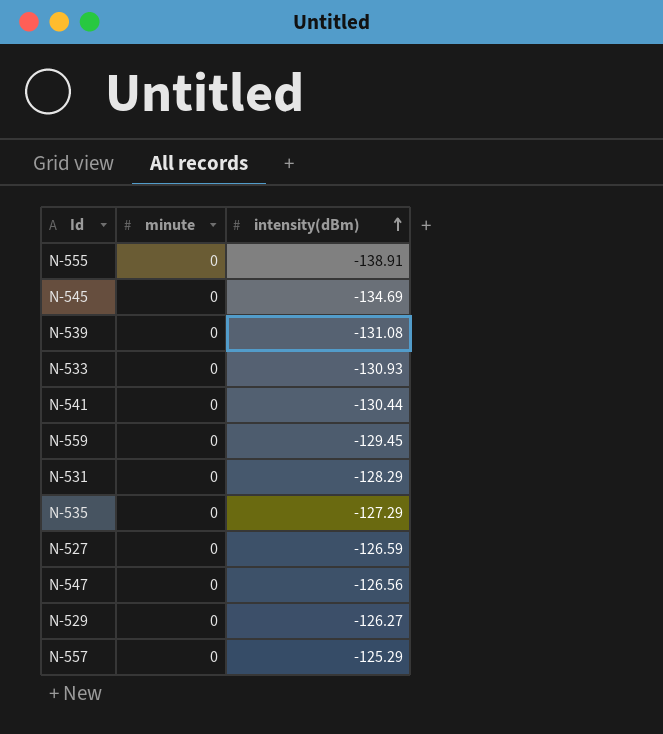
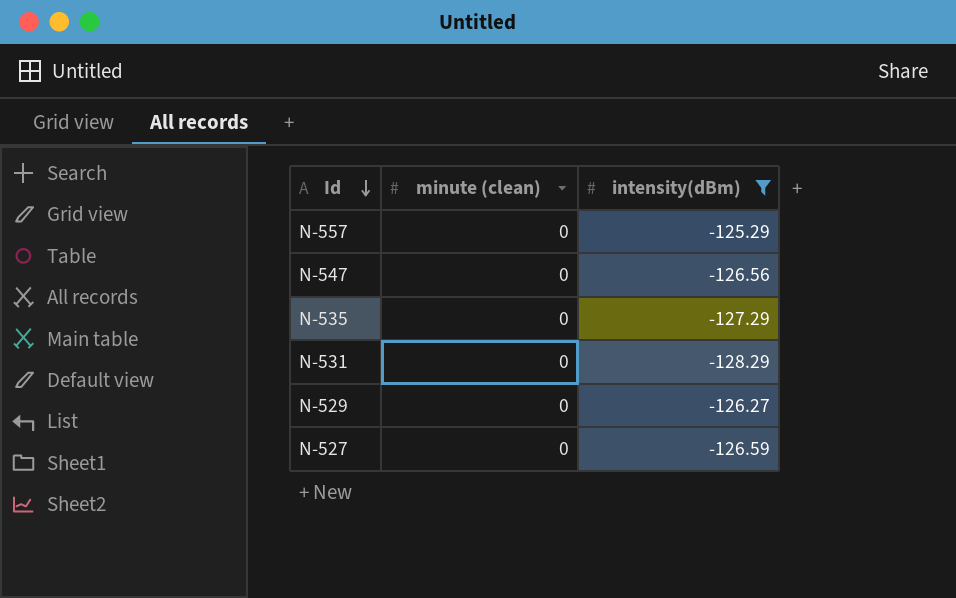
filter: none -> intensity(dBm) >= -128.29
row order: intensity(dBm) ascending -> Id descending
column name: minute -> minute (clean)

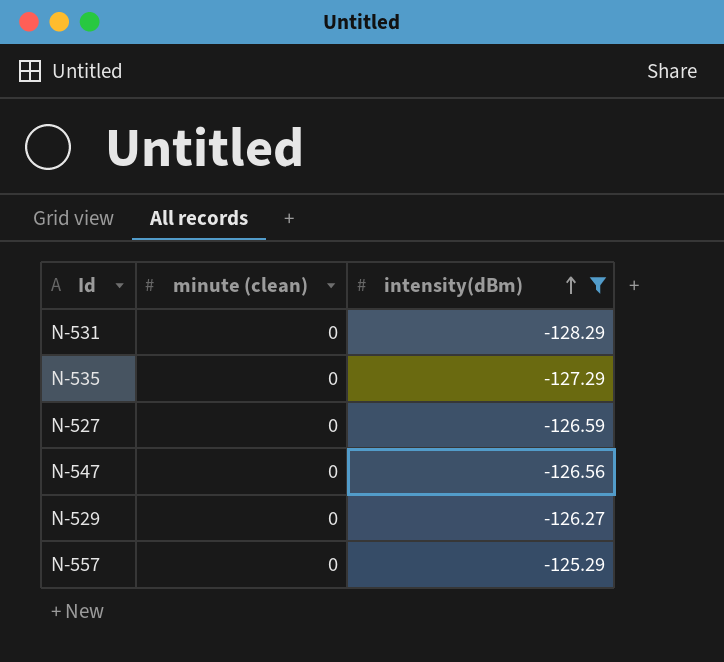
row order: Id descending -> intensity(dBm) ascending

